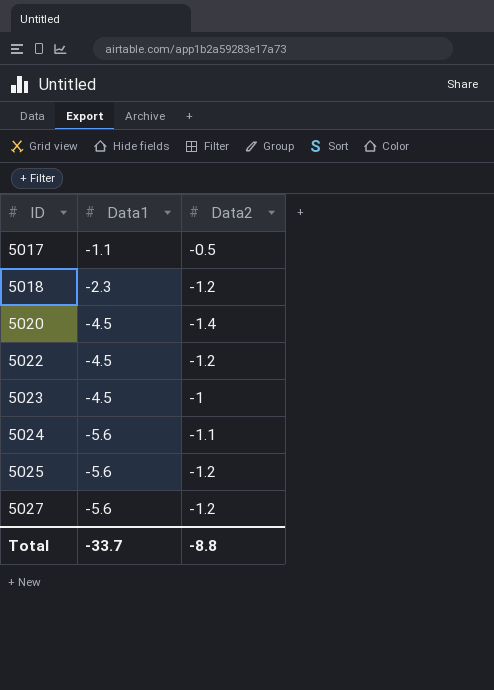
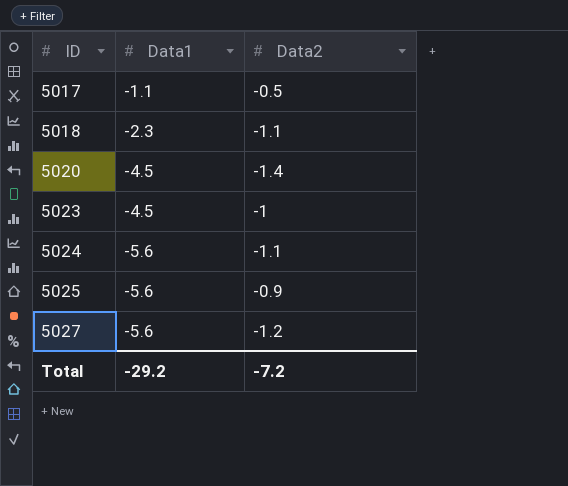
row 5022: -4.5 | -1.2 -> none
5018 | Data2: -1.2 -> -1.1
5025 | Data2: -1.2 -> -0.9
Total | Data1: -33.7 -> -29.2
Total | Data2: -8.8 -> -7.2

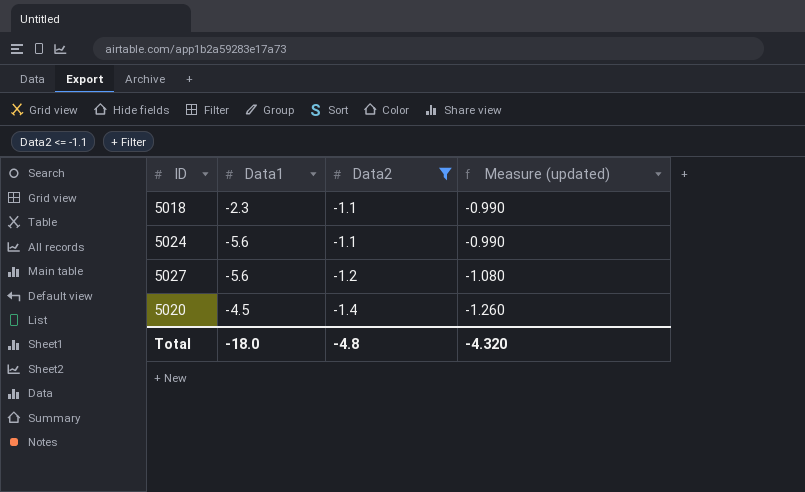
filter: none -> Data2 <= -1.1
row order: ID ascending -> Data2 descending
column Measure (updated) | formula: none -> [Data2] * 0.9
Total | Data1: -29.2 -> -18.0
Total | Data2: -7.2 -> -4.8

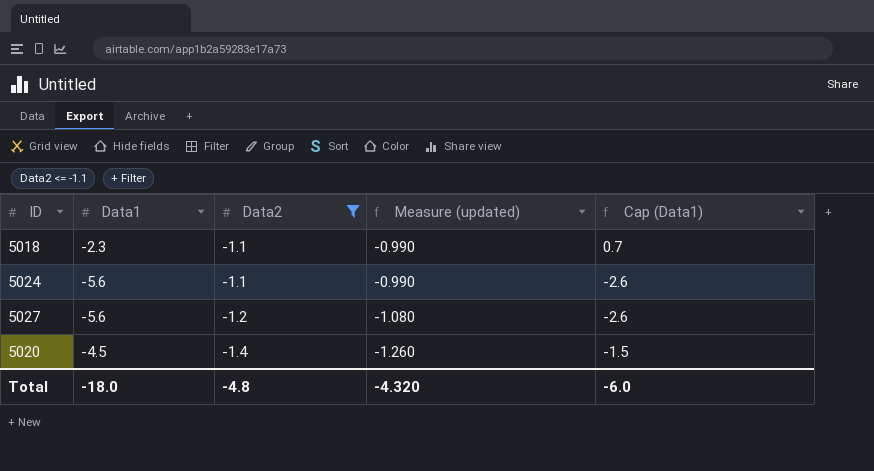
column Cap (Data1) | formula: none -> [Data1] + 3

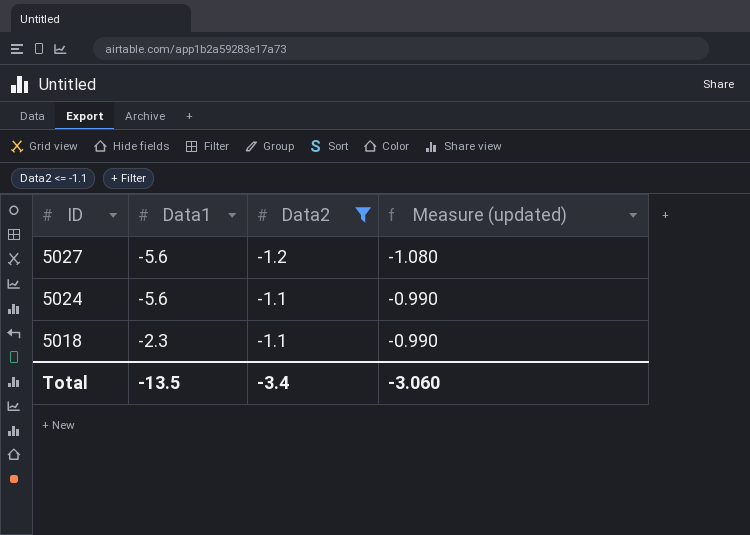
row order: Data2 descending -> ID descending
column Cap (Data1) | formula: [Data1] + 3 -> none
row 5020: -4.5 | -1.4 | -1.260 | -1.5 -> none
Total | Data1: -18.0 -> -13.5
Total | Data2: -4.8 -> -3.4
Total | Measure (updated): -4.320 -> -3.060

